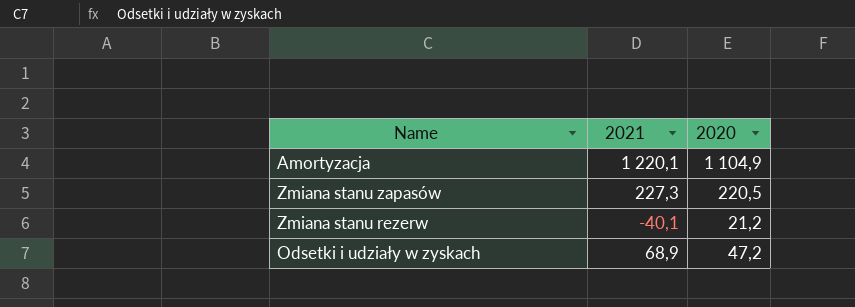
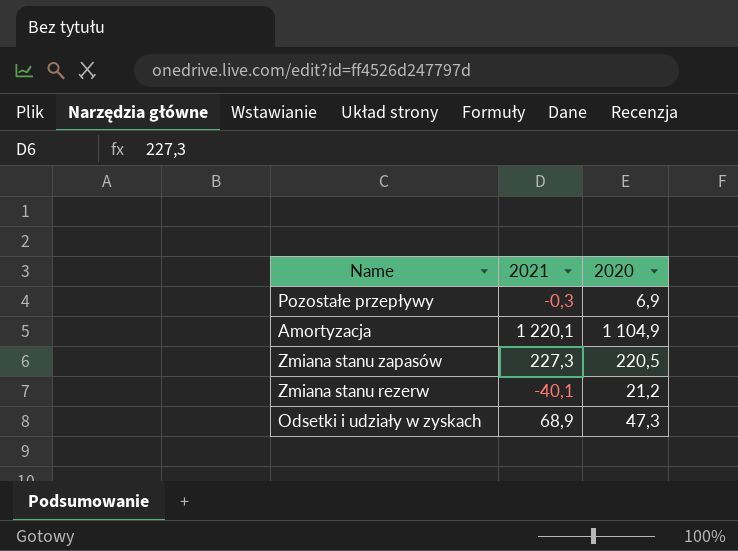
row Pozostałe przepływy: none -> -0,3 | 6,9
Odsetki i udziały w zyskach | 2020: 47,2 -> 47,3

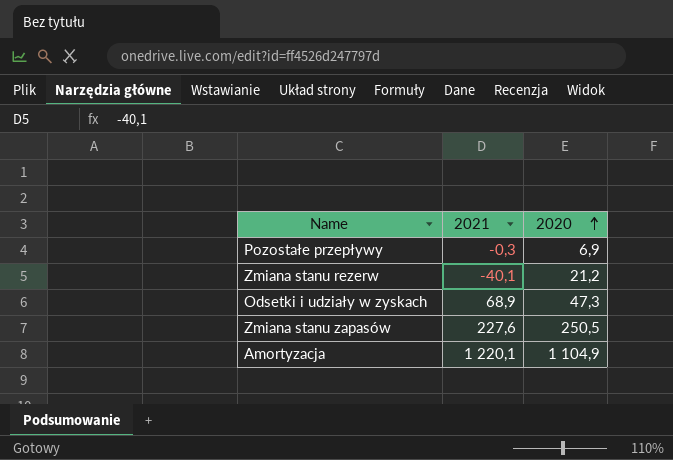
row order: none -> 2020 ascending
Zmiana stanu zapasów | 2021: 227,3 -> 227,6
Zmiana stanu zapasów | 2020: 220,5 -> 250,5

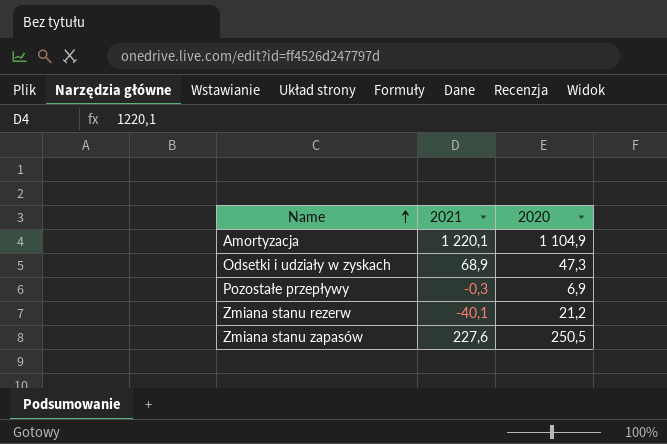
row order: 2020 ascending -> Name ascending

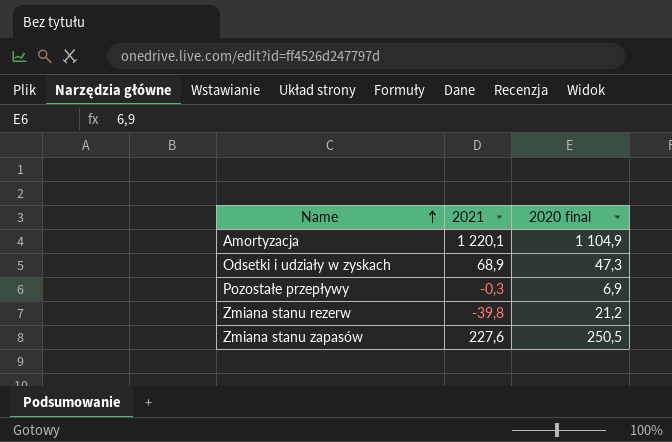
column name: 2020 -> 2020 final
Zmiana stanu rezerw | 2021: -40,1 -> -39,8

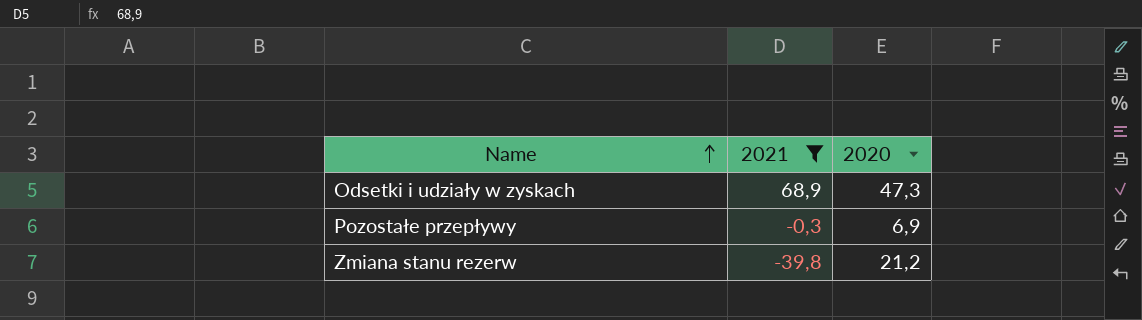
filter: none -> 2021 <= 68,9
column name: 2020 final -> 2020

